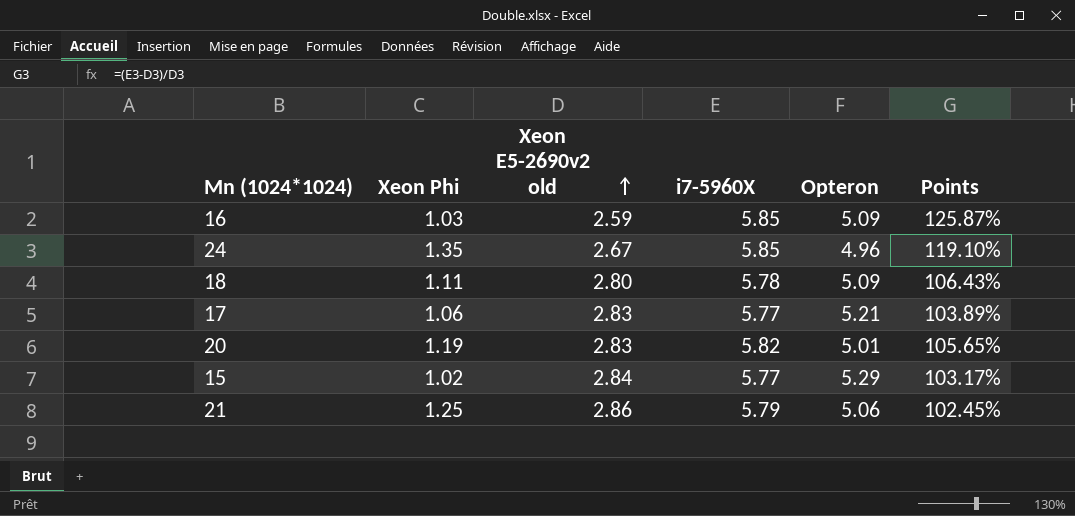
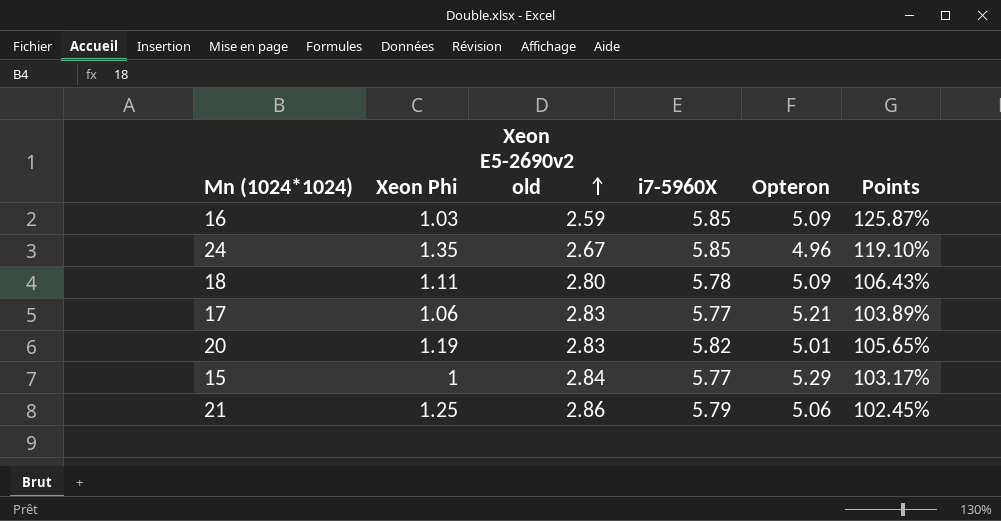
15 | Xeon Phi: 1.02 -> 1

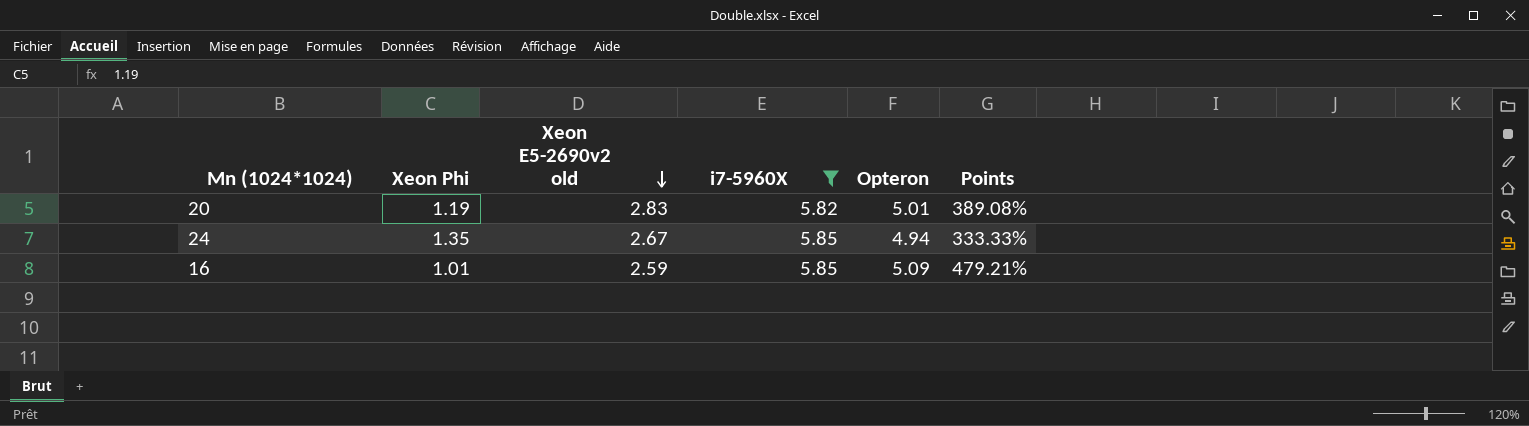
filter: none -> i7-5960X >= 5.82
row order: Xeon E5-2690v2 old ascending -> Xeon E5-2690v2 old descending
column Points | formula: ([i7-5960X] - [Xeon E5-2690v2 old]) / [Xeon E5-2690v2 old] -> ([i7-5960X] - [Xeon Phi]) / [Xeon Phi]
24 | Opteron: 4.96 -> 4.94
16 | Xeon Phi: 1.03 -> 1.01

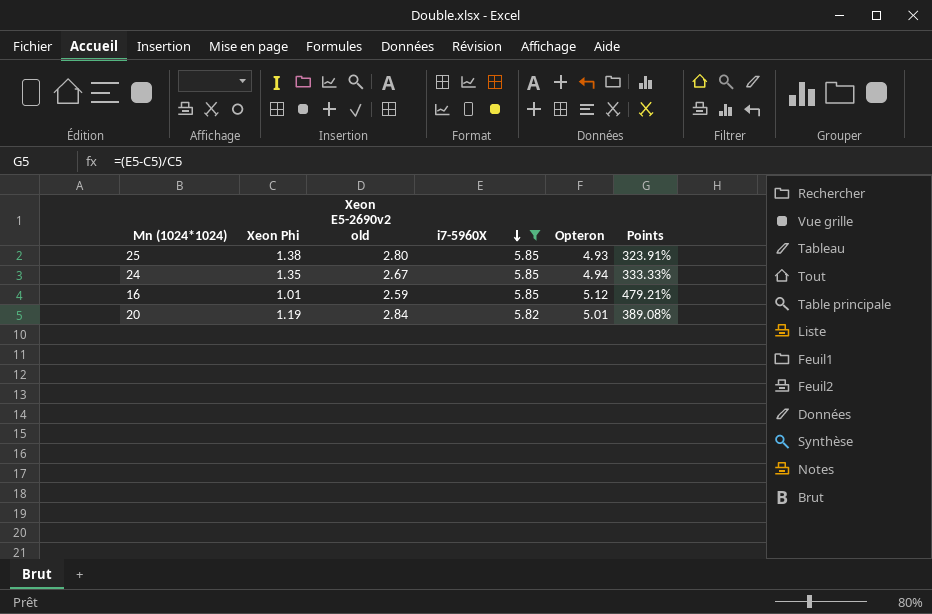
row order: Xeon E5-2690v2 old descending -> i7-5960X descending
row 25: none -> 1.38 | 2.80 | 5.85 | 4.93 | 323.91%
16 | Opteron: 5.09 -> 5.12
20 | Xeon E5-2690v2 old: 2.83 -> 2.84

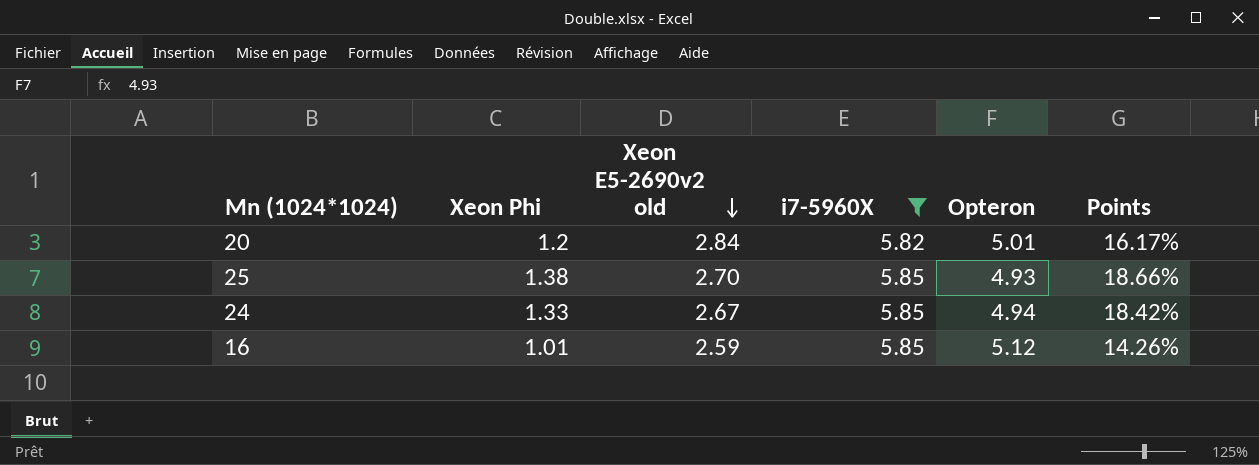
row order: i7-5960X descending -> Xeon E5-2690v2 old descending
column Points | formula: ([i7-5960X] - [Xeon Phi]) / [Xeon Phi] -> ([i7-5960X] - [Opteron]) / [Opteron]
20 | Xeon Phi: 1.19 -> 1.2
25 | Xeon E5-2690v2 old: 2.80 -> 2.70
24 | Xeon Phi: 1.35 -> 1.33

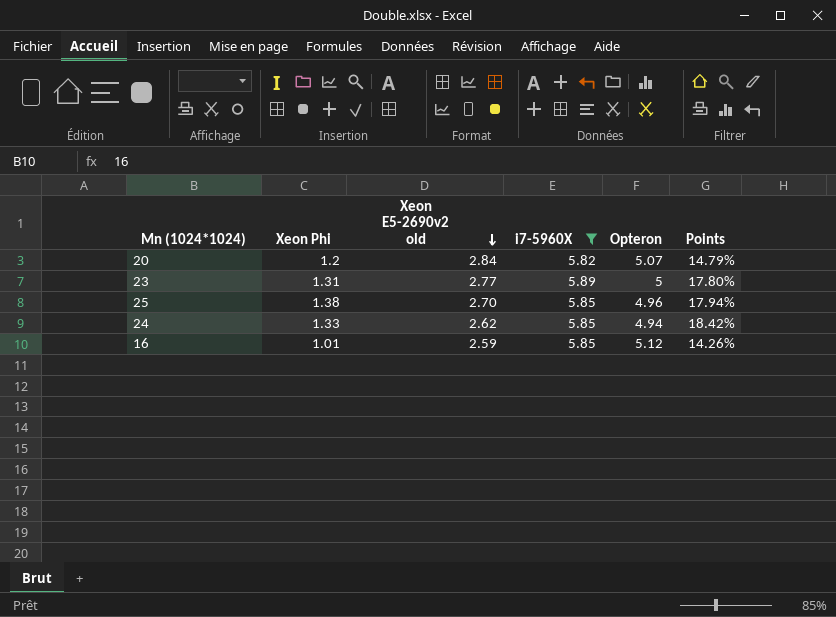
20 | Opteron: 5.01 -> 5.07
20 | Points: 16.17% -> 14.79%
row 23: none -> 1.31 | 2.77 | 5.89 | 5 | 17.80%
25 | Opteron: 4.93 -> 4.96
25 | Points: 18.66% -> 17.94%
24 | Xeon E5-2690v2 old: 2.67 -> 2.62

